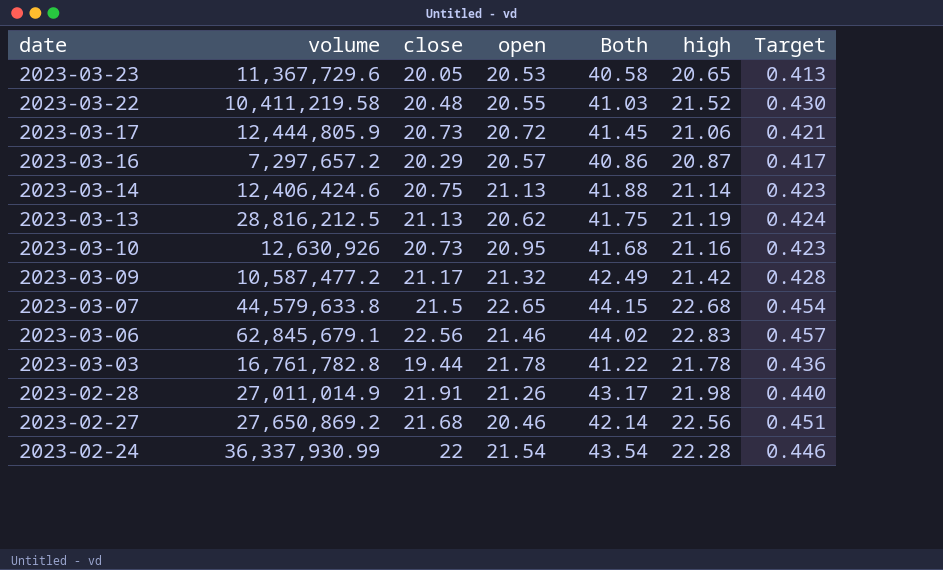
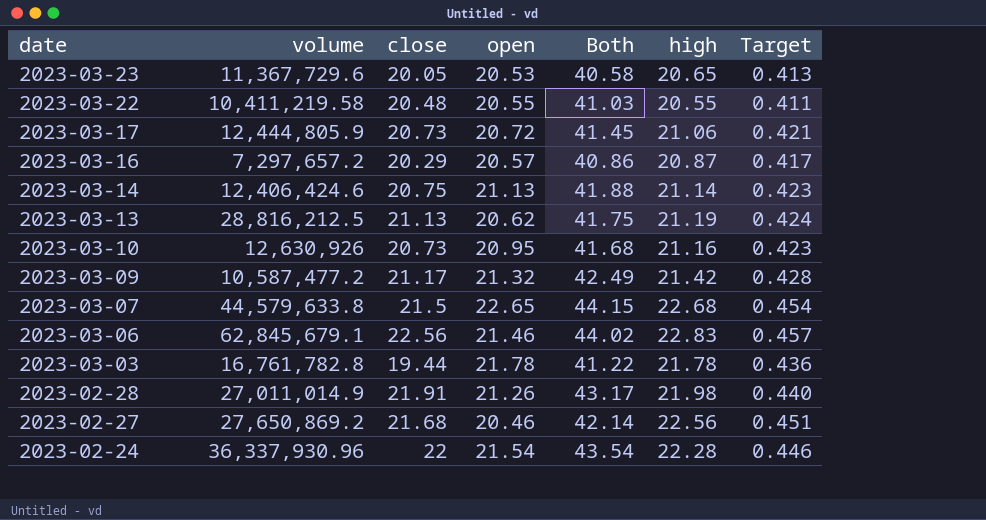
2023-03-22 | high: 21.52 -> 20.55
2023-03-22 | Target: 0.430 -> 0.411
2023-02-24 | volume: 36,337,930.99 -> 36,337,930.96

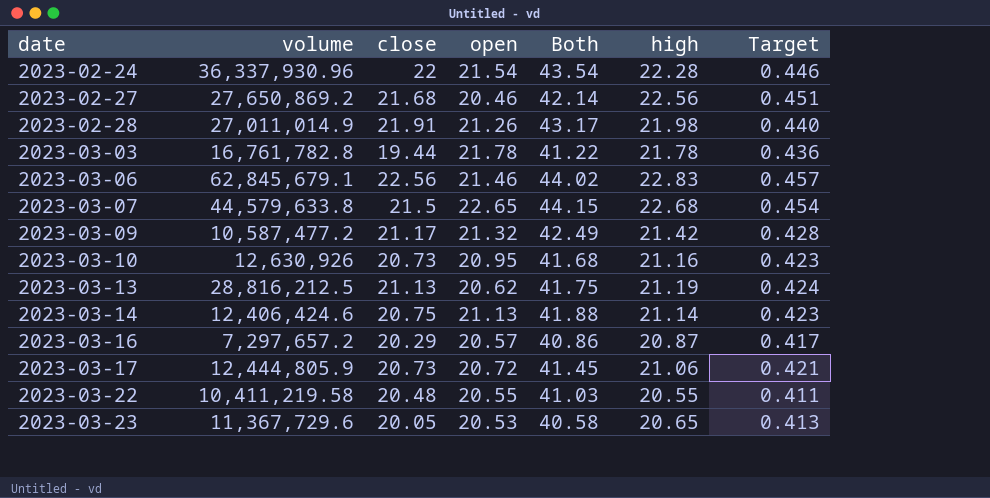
row order: date descending -> date ascending

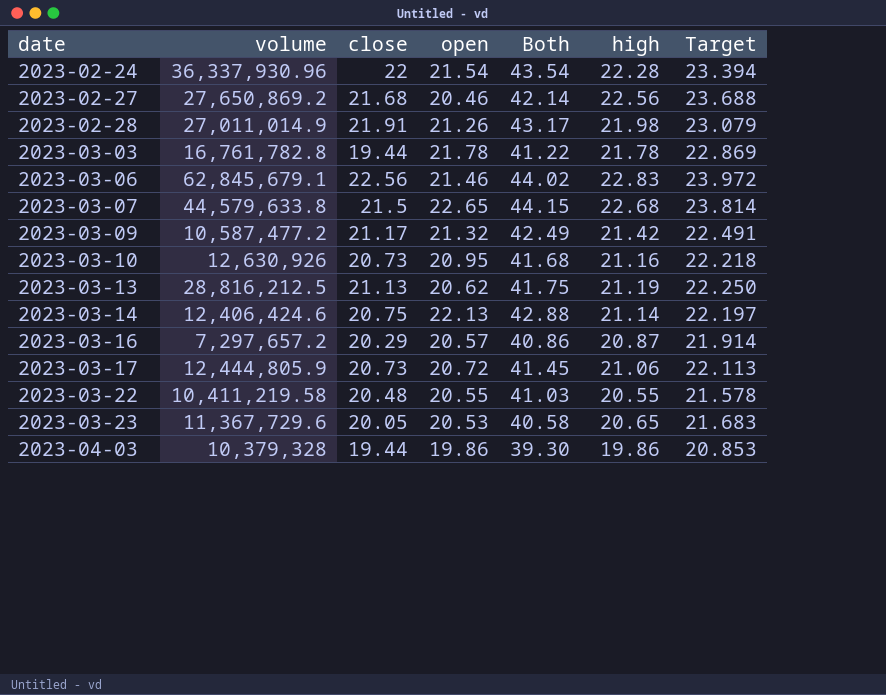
column Target | formula: [high] * 0.02 -> [high] * 1.05
2023-03-14 | open: 21.13 -> 22.13
2023-03-14 | Both: 41.88 -> 42.88
row 2023-04-03: none -> 10,379,328 | 19.44 | 19.86 | 39.30 | 19.86 | 20.853

